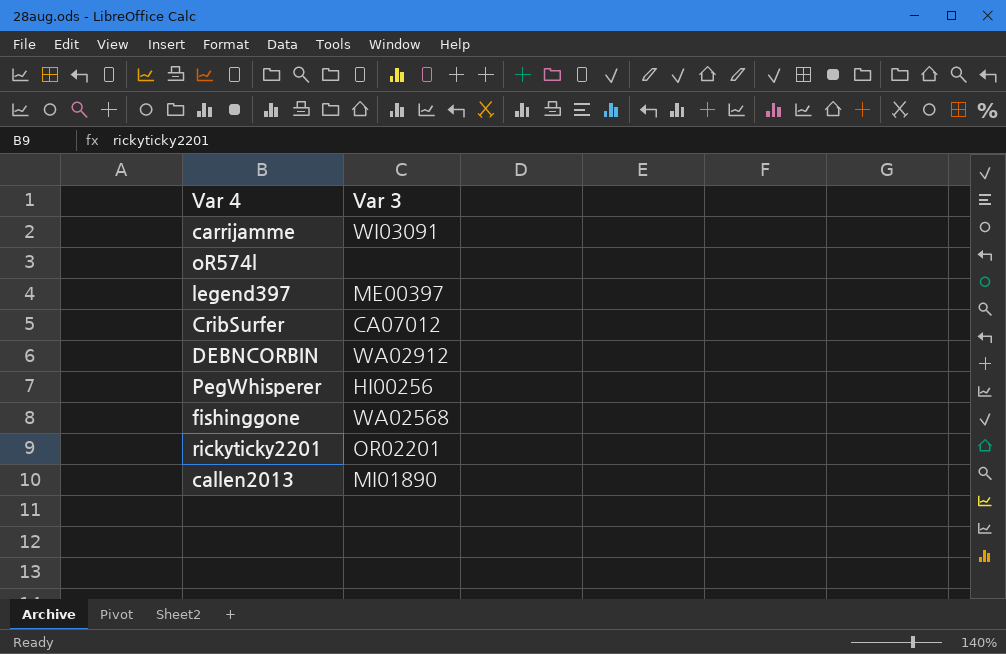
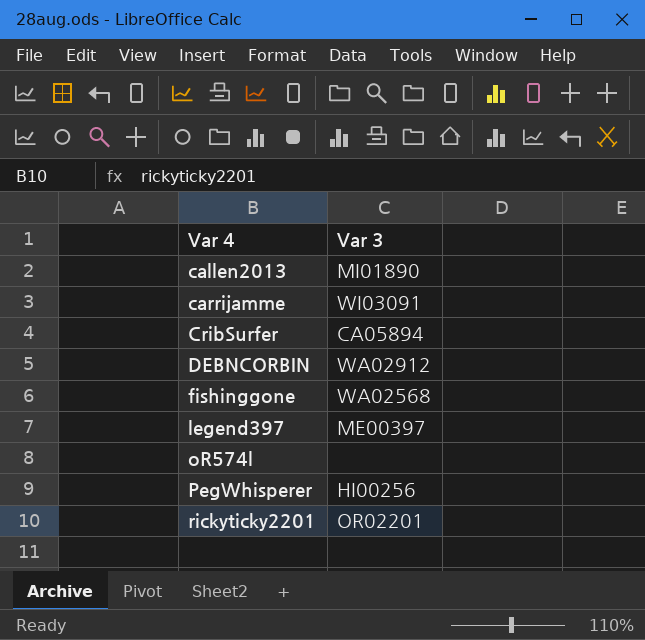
row order: none -> Var 4 ascending
CribSurfer | Var 3: CA07012 -> CA05894

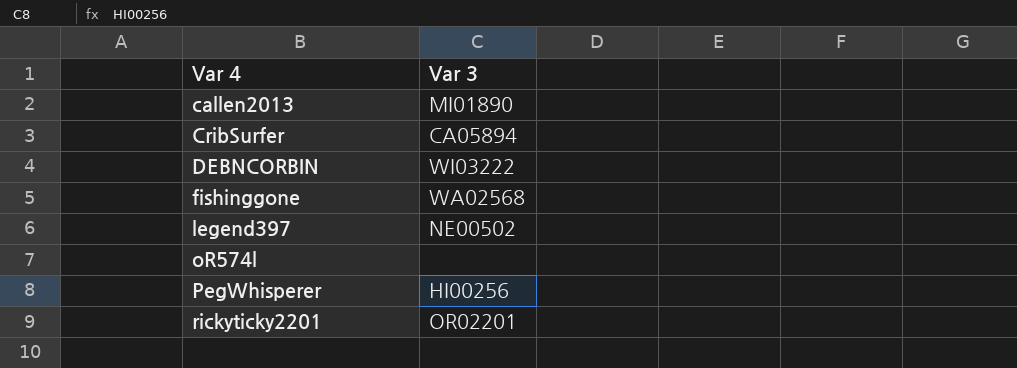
row carrijamme: WI03091 -> none
DEBNCORBIN | Var 3: WA02912 -> WI03222
legend397 | Var 3: ME00397 -> NE00502

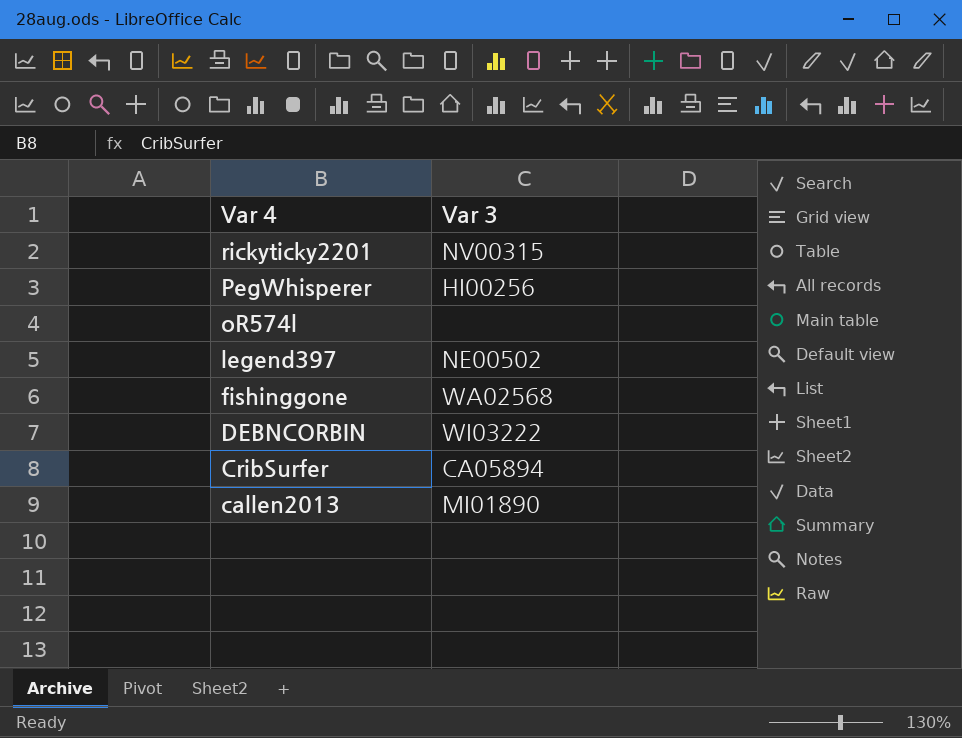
row order: Var 4 ascending -> Var 4 descending
rickyticky2201 | Var 3: OR02201 -> NV00315

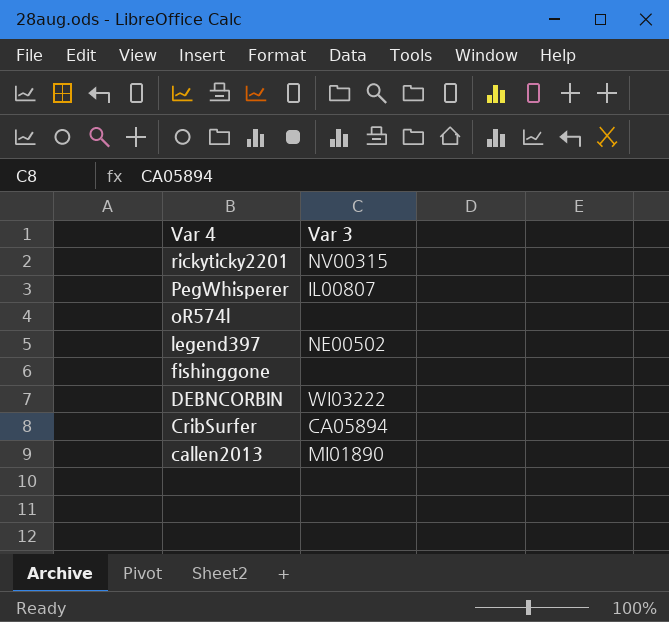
PegWhisperer | Var 3: HI00256 -> IL00807
fishinggone | Var 3: WA02568 -> none

